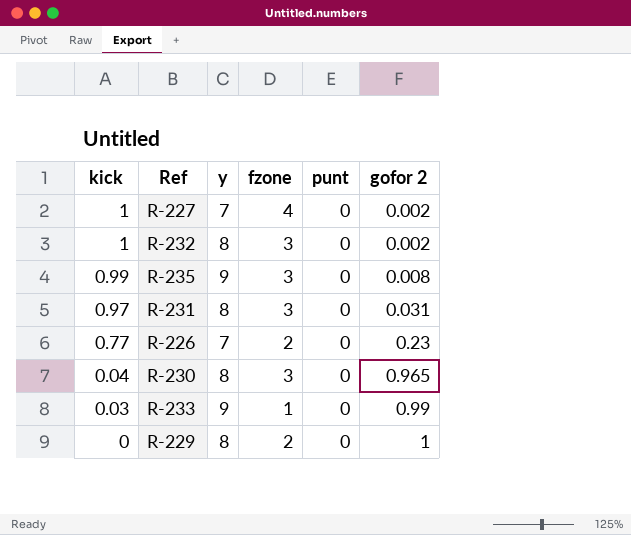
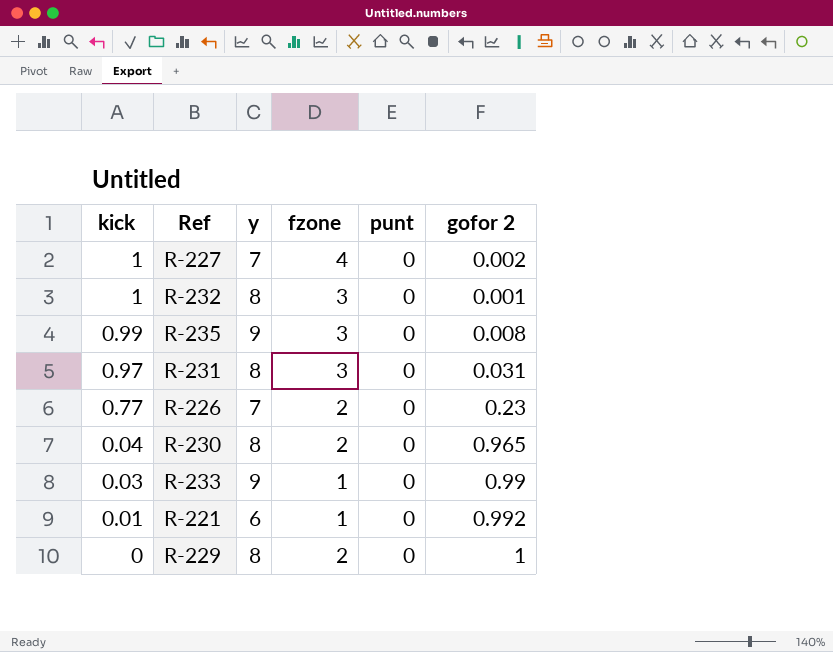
R-232 | gofor 2: 0.002 -> 0.001
R-230 | fzone: 3 -> 2
row R-221: none -> 0.01 | 6 | 1 | 0 | 0.992

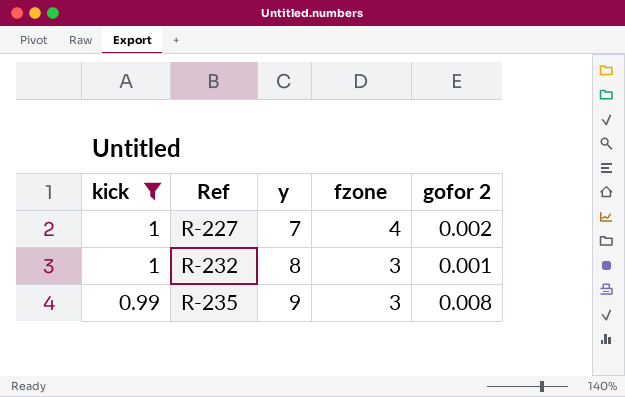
filter: none -> kick >= 0.99
column punt | position: 5 -> none

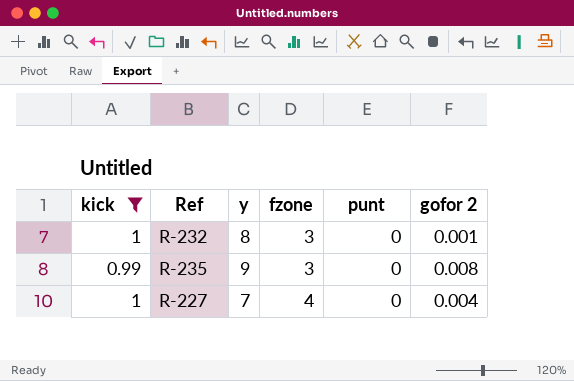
row order: kick descending -> fzone ascending
column punt | position: none -> 5
R-227 | gofor 2: 0.002 -> 0.004

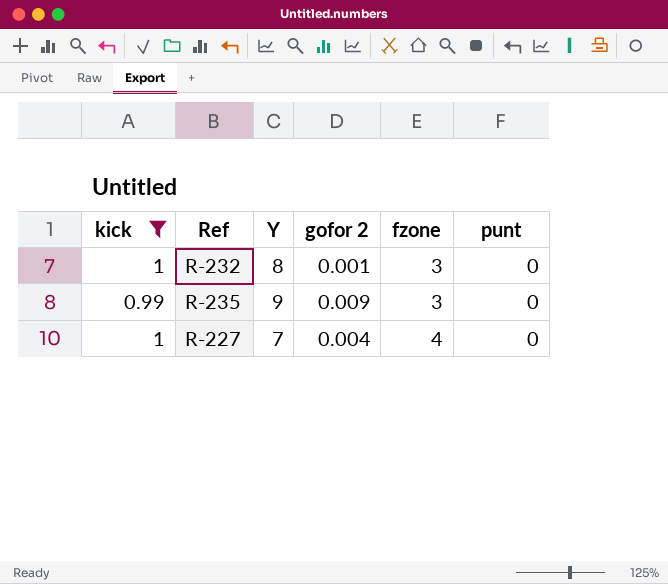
column name: y -> Y
column gofor 2 | position: 6 -> 4
R-235 | gofor 2: 0.008 -> 0.009

